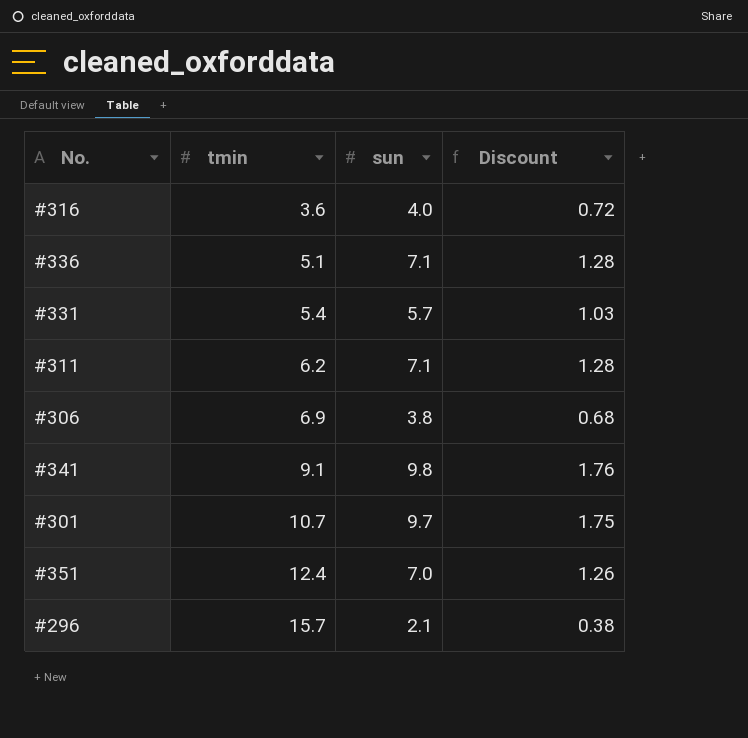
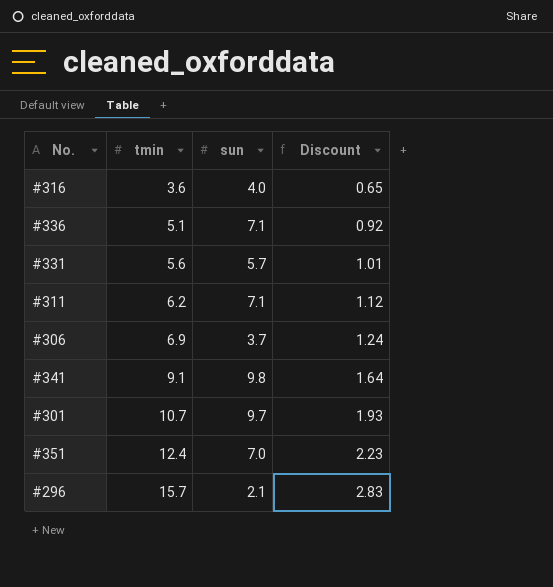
column Discount | formula: [sun] * 0.18 -> [tmin] * 0.18
#331 | tmin: 5.4 -> 5.6
#306 | sun: 3.8 -> 3.7

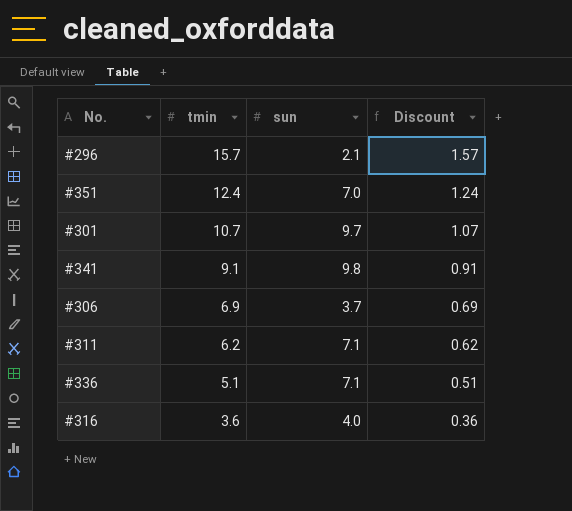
row order: tmin ascending -> tmin descending
column Discount | formula: [tmin] * 0.18 -> [tmin] * 0.1
row #331: 5.6 | 5.7 | 1.01 -> none

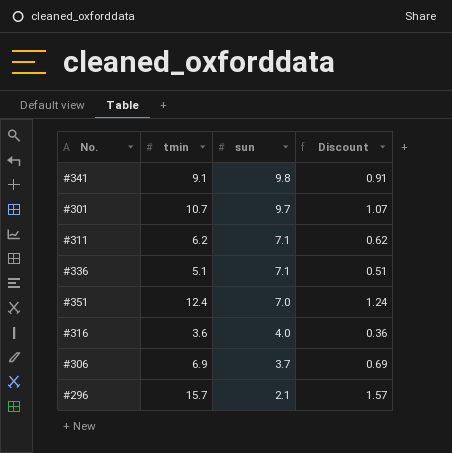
row order: tmin descending -> sun descending

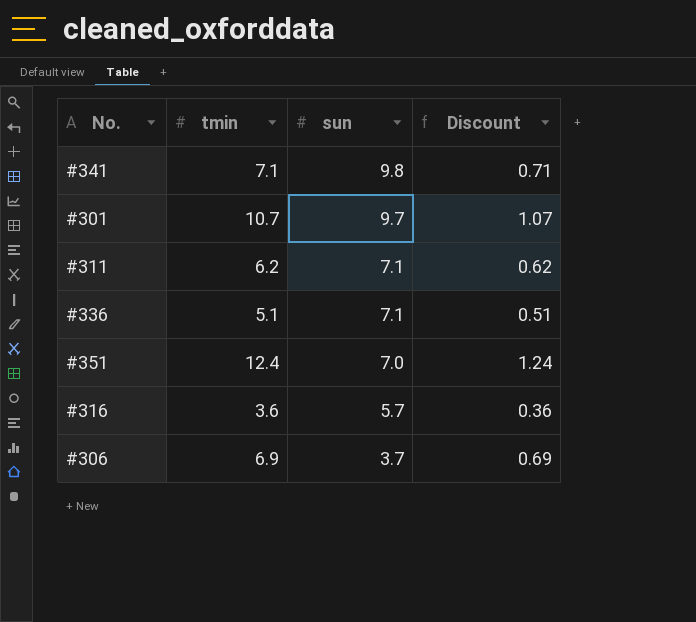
row #296: 15.7 | 2.1 | 1.57 -> none
#341 | tmin: 9.1 -> 7.1
#341 | Discount: 0.91 -> 0.71
#316 | sun: 4.0 -> 5.7

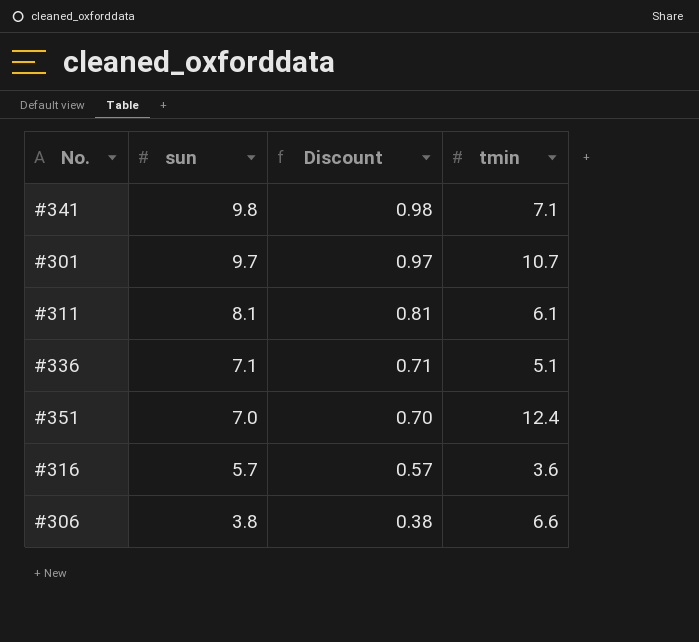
column Discount | formula: [tmin] * 0.1 -> [sun] * 0.1
column tmin | position: 2 -> 4
#311 | sun: 7.1 -> 8.1
#311 | tmin: 6.2 -> 6.1
#306 | sun: 3.7 -> 3.8
#306 | tmin: 6.9 -> 6.6

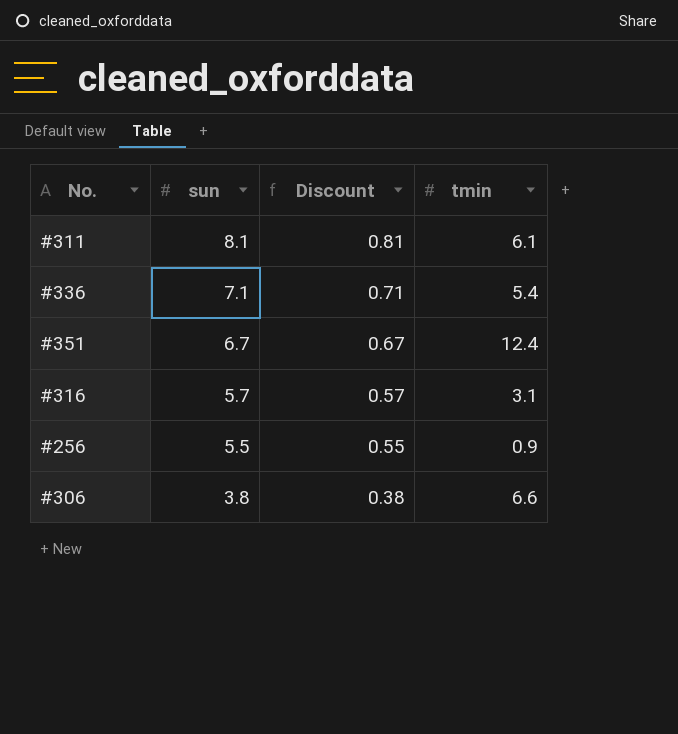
row #341: 9.8 | 0.98 | 7.1 -> none
row #301: 9.7 | 0.97 | 10.7 -> none
#336 | tmin: 5.1 -> 5.4
#351 | sun: 7.0 -> 6.7
#351 | Discount: 0.70 -> 0.67
#316 | tmin: 3.6 -> 3.1
row #256: none -> 5.5 | 0.55 | 0.9

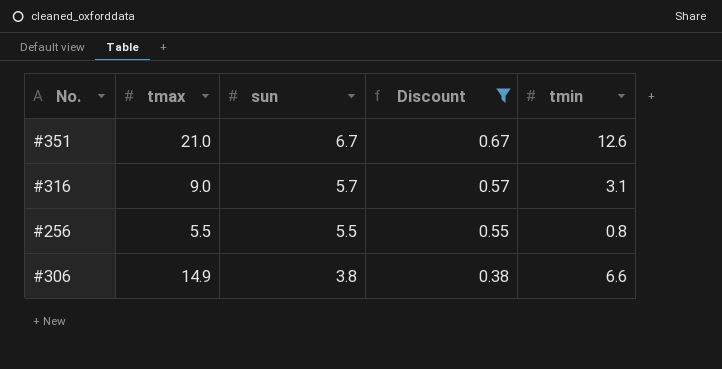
filter: none -> Discount <= 0.67
column tmax | position: none -> 2
#351 | tmin: 12.4 -> 12.6
#256 | tmin: 0.9 -> 0.8

